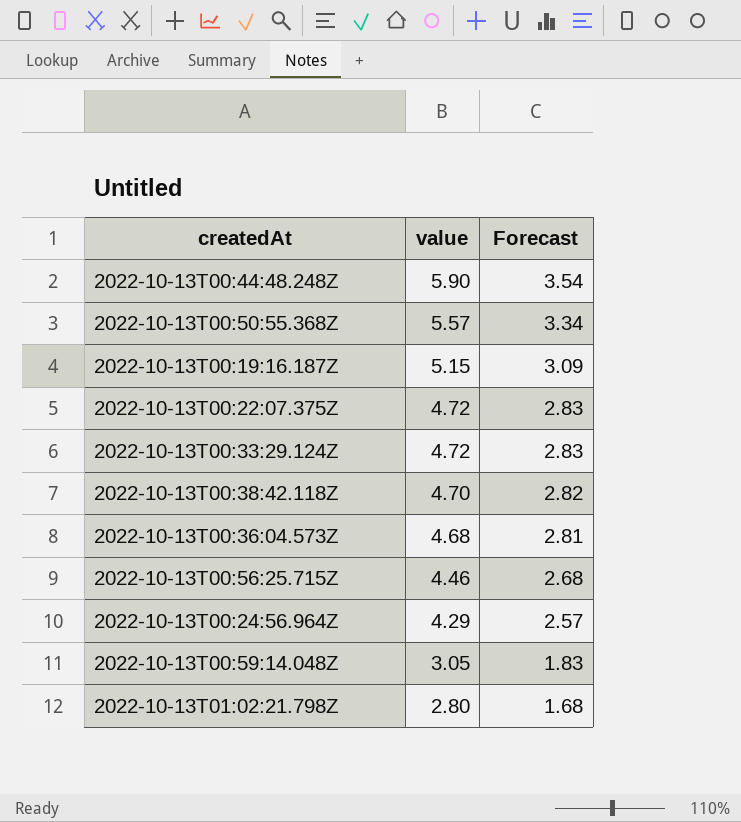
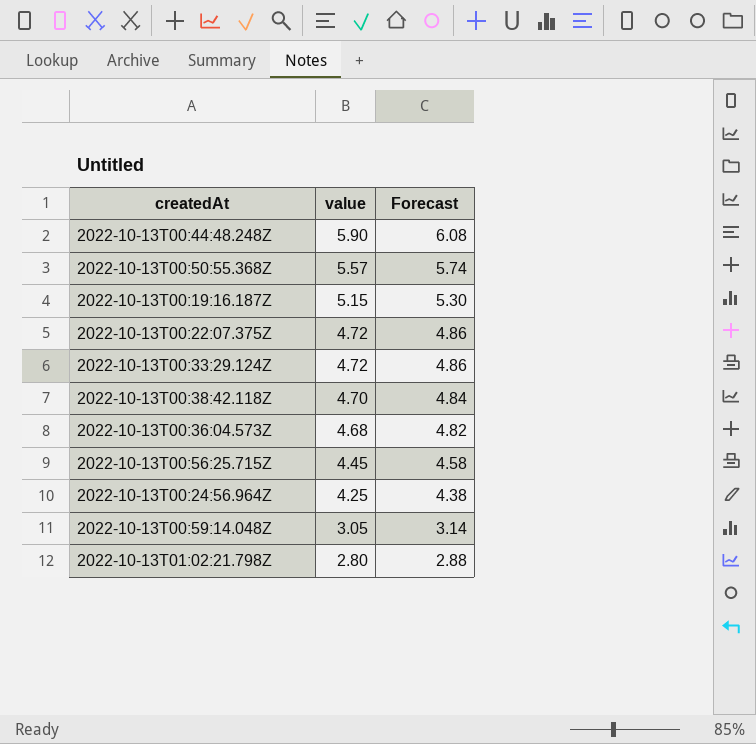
column Forecast | formula: [value] * 0.6 -> [value] * 1.03
2022-10-13T00:56:25.715Z | value: 4.46 -> 4.45
2022-10-13T00:24:56.964Z | value: 4.29 -> 4.25

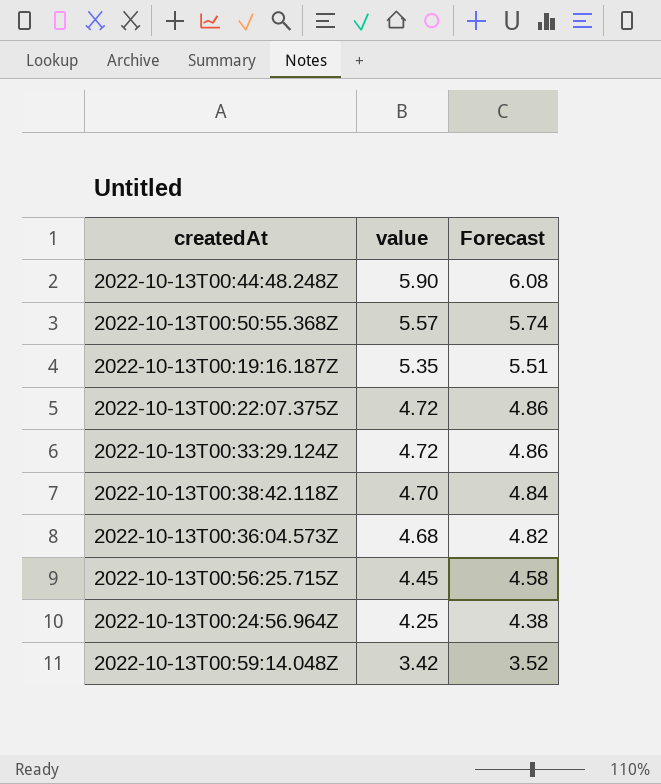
row 2022-10-13T01:02:21.798Z: 2.80 | 2.88 -> none
2022-10-13T00:19:16.187Z | value: 5.15 -> 5.35
2022-10-13T00:19:16.187Z | Forecast: 5.30 -> 5.51
2022-10-13T00:59:14.048Z | value: 3.05 -> 3.42
2022-10-13T00:59:14.048Z | Forecast: 3.14 -> 3.52

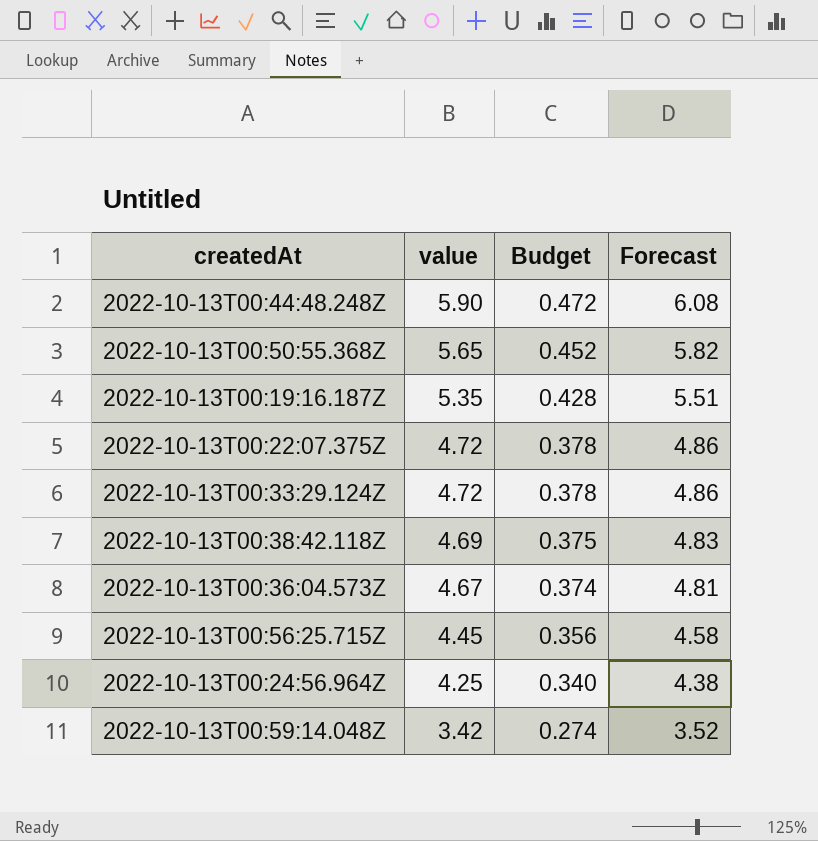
column Budget | formula: none -> [value] * 0.08
2022-10-13T00:50:55.368Z | value: 5.57 -> 5.65
2022-10-13T00:50:55.368Z | Forecast: 5.74 -> 5.82
2022-10-13T00:38:42.118Z | value: 4.70 -> 4.69
2022-10-13T00:38:42.118Z | Forecast: 4.84 -> 4.83
2022-10-13T00:36:04.573Z | value: 4.68 -> 4.67
2022-10-13T00:36:04.573Z | Forecast: 4.82 -> 4.81

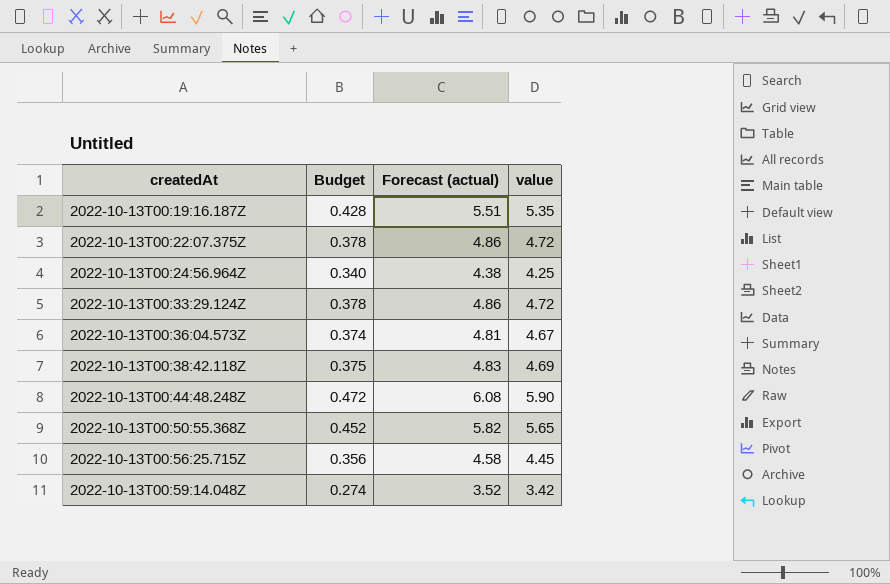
row order: value descending -> createdAt ascending
column name: Forecast -> Forecast (actual)
column value | position: 2 -> 4

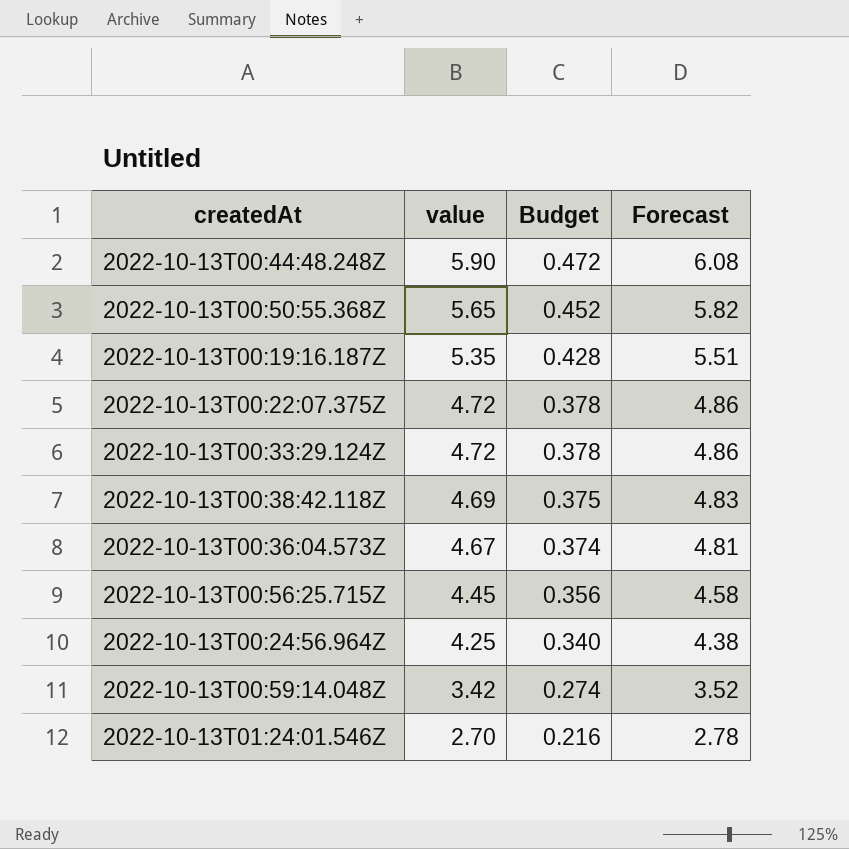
row order: createdAt ascending -> value descending
column value | position: 4 -> 2
column name: Forecast (actual) -> Forecast
row 2022-10-13T01:24:01.546Z: none -> 2.70 | 0.216 | 2.78

